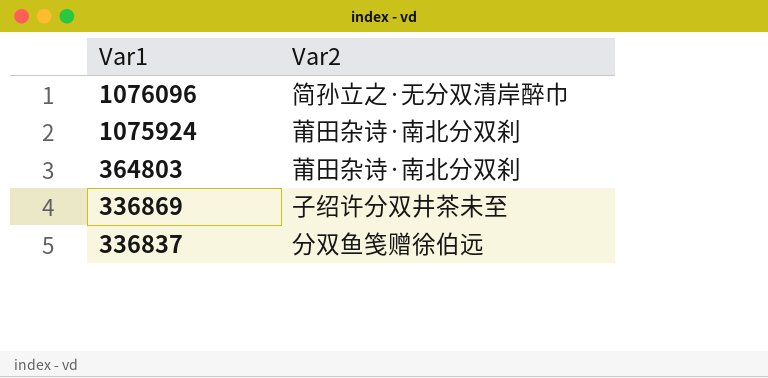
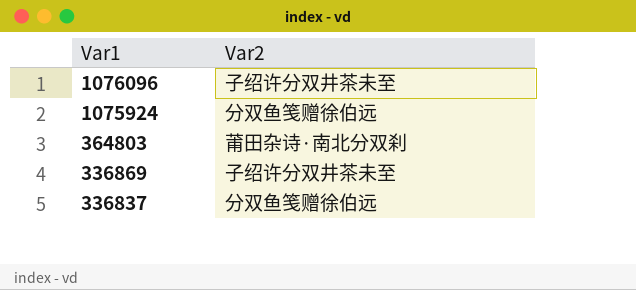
1076096 | Var2: 简孙立之·无分双清岸醉巾 -> 子绍许分双井茶未至
1075924 | Var2: 莆田杂诗·南北分双刹 -> 分双鱼笺赠徐伯远

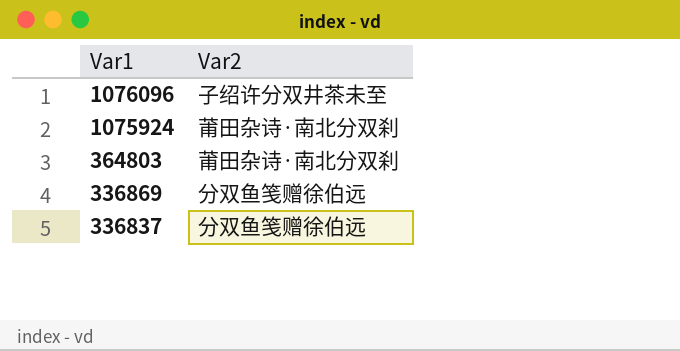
1075924 | Var2: 分双鱼笺赠徐伯远 -> 莆田杂诗·南北分双刹
336869 | Var2: 子绍许分双井茶未至 -> 分双鱼笺赠徐伯远

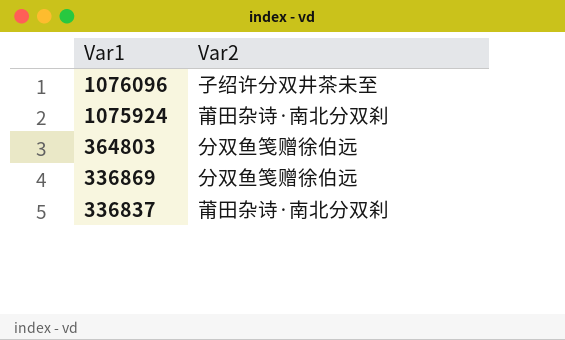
364803 | Var2: 莆田杂诗·南北分双刹 -> 分双鱼笺赠徐伯远
336837 | Var2: 分双鱼笺赠徐伯远 -> 莆田杂诗·南北分双刹

